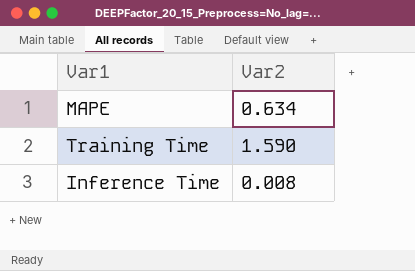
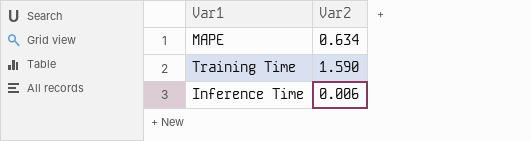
Inference Time | Var2: 0.008 -> 0.006

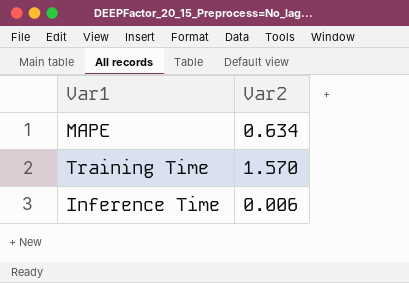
Training Time | Var2: 1.590 -> 1.570

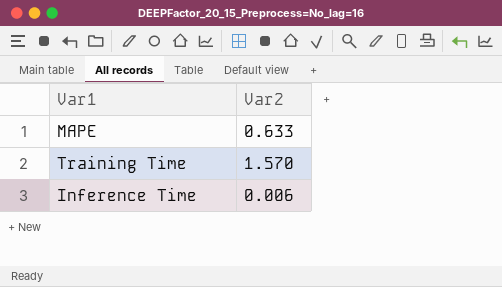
MAPE | Var2: 0.634 -> 0.633

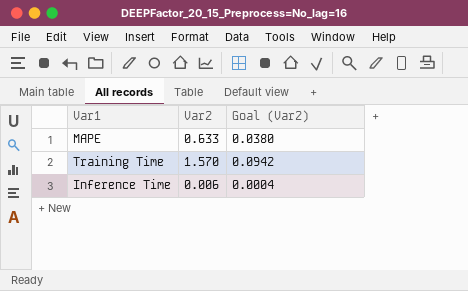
column Goal (Var2) | formula: none -> [Var2] * 0.06

